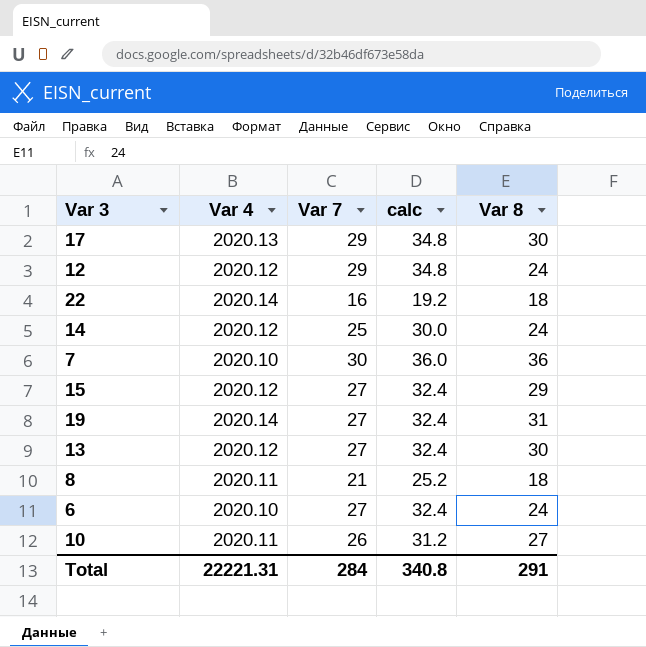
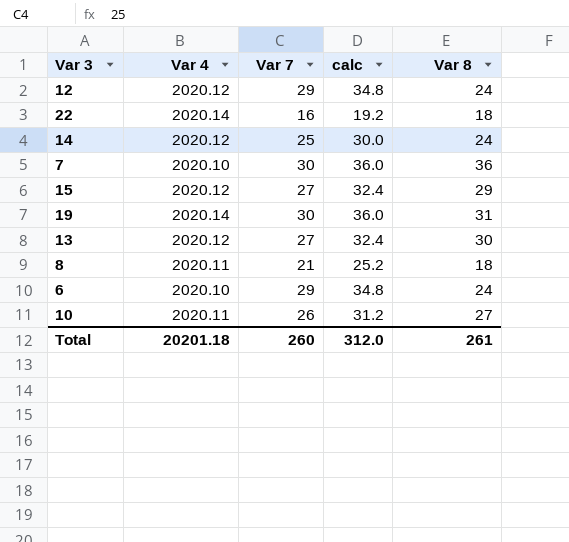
row 17: 2020.13 | 29 | 34.8 | 30 -> none
19 | Var 7: 27 -> 30
19 | calc: 32.4 -> 36.0
6 | Var 7: 27 -> 29
6 | calc: 32.4 -> 34.8
Total | Var 4: 22221.31 -> 20201.18
Total | Var 7: 284 -> 260
Total | calc: 340.8 -> 312.0
Total | Var 8: 291 -> 261

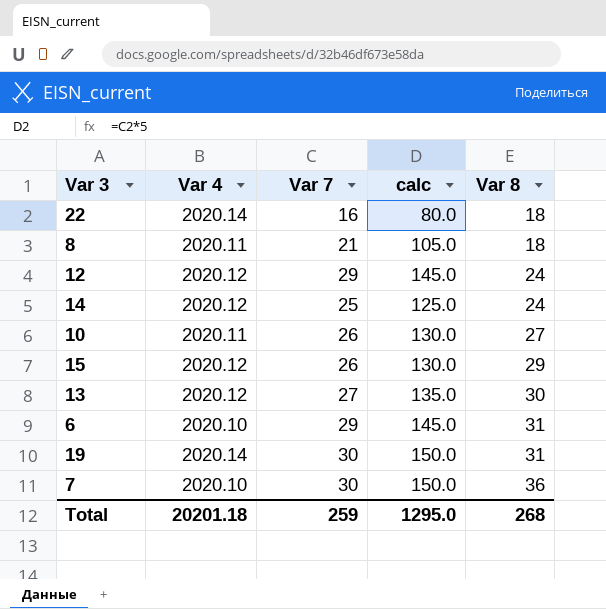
row order: none -> Var 8 ascending
column calc | formula: [Var 7] * 1.2 -> [Var 7] * 5
15 | Var 7: 27 -> 26
6 | Var 8: 24 -> 31
Total | Var 7: 260 -> 259
Total | calc: 312.0 -> 1295.0
Total | Var 8: 261 -> 268

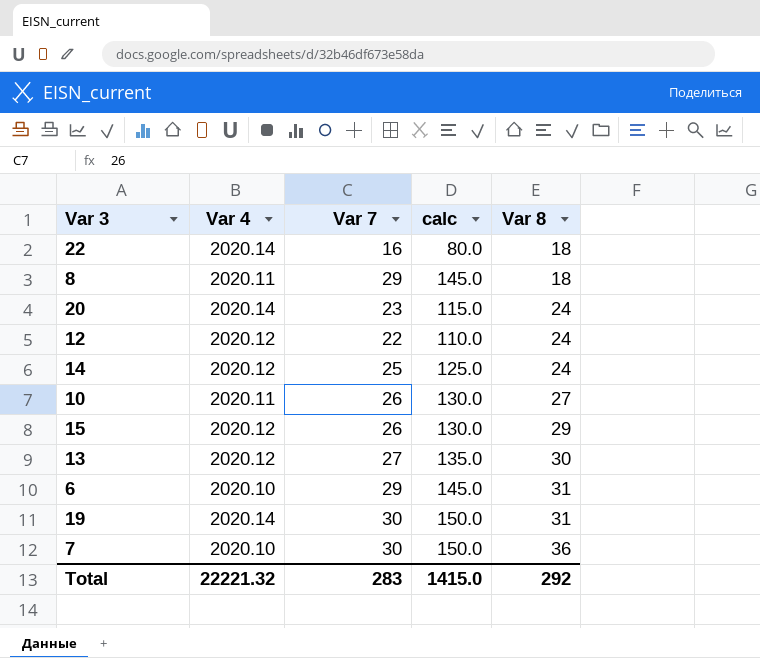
8 | Var 7: 21 -> 29
8 | calc: 105.0 -> 145.0
row 20: none -> 2020.14 | 23 | 115.0 | 24
12 | Var 7: 29 -> 22
12 | calc: 145.0 -> 110.0
Total | Var 4: 20201.18 -> 22221.32
Total | Var 7: 259 -> 283
Total | calc: 1295.0 -> 1415.0
Total | Var 8: 268 -> 292

